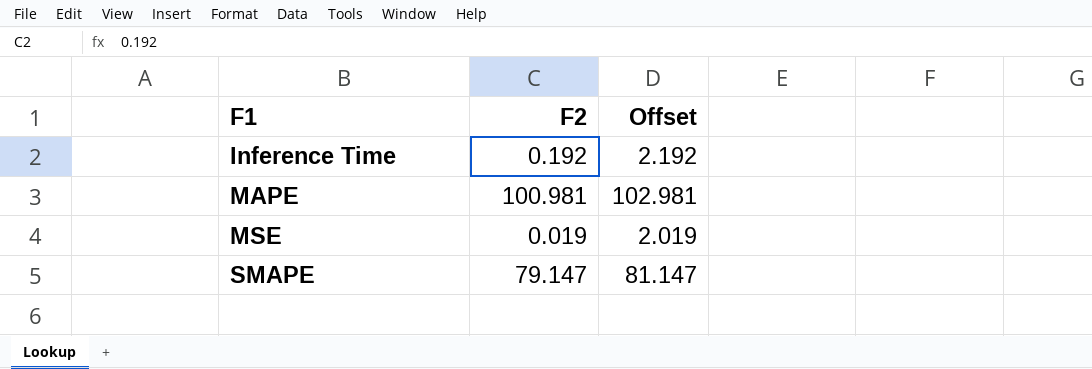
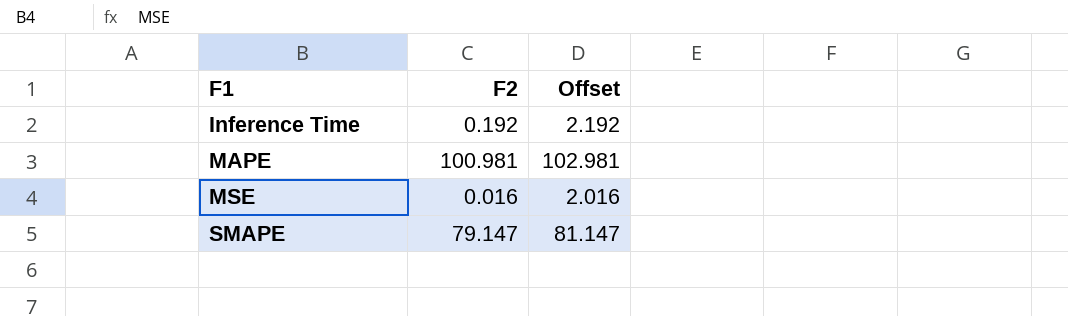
MSE | F2: 0.019 -> 0.016
MSE | Offset: 2.019 -> 2.016

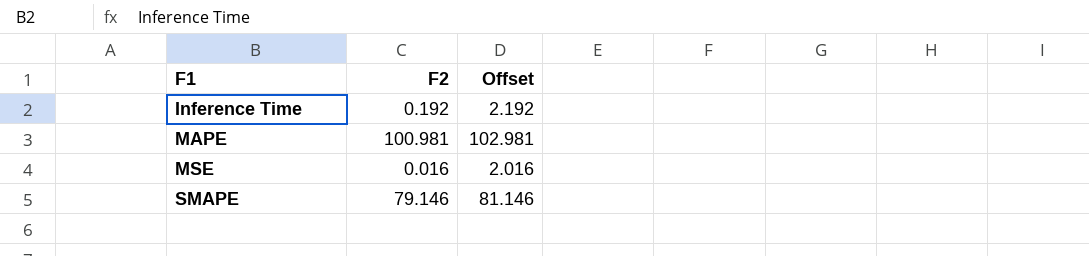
SMAPE | F2: 79.147 -> 79.146
SMAPE | Offset: 81.147 -> 81.146

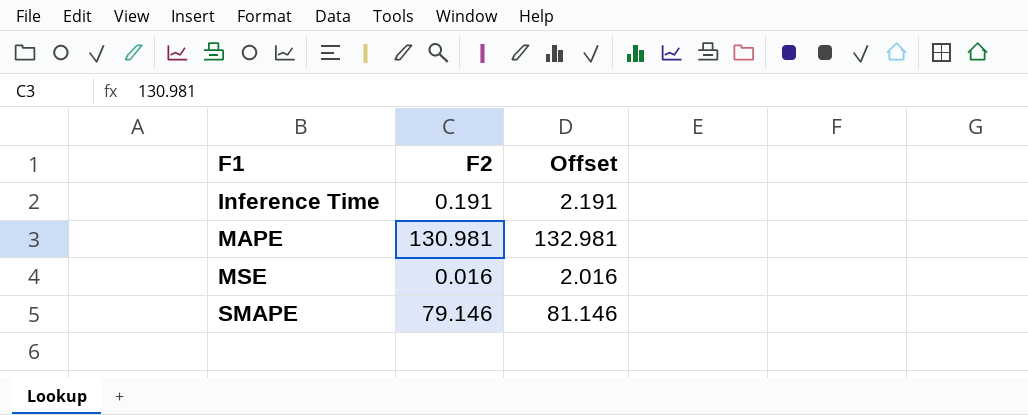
Inference Time | F2: 0.192 -> 0.191
Inference Time | Offset: 2.192 -> 2.191
MAPE | F2: 100.981 -> 130.981
MAPE | Offset: 102.981 -> 132.981

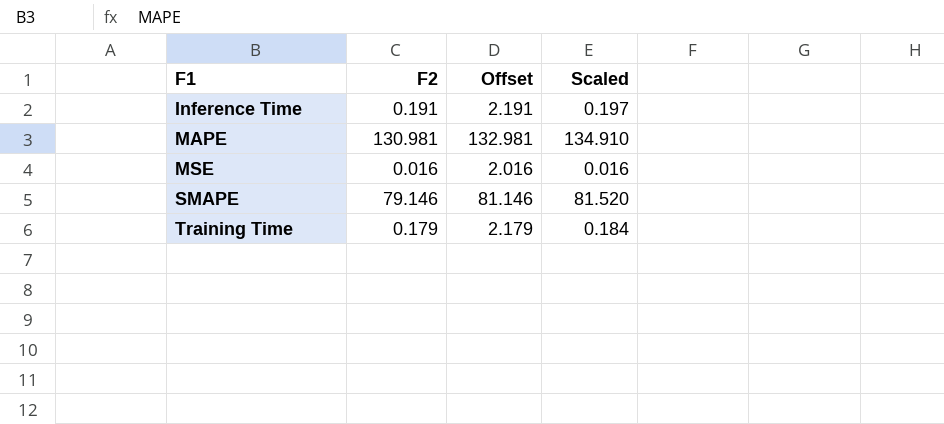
column Scaled | formula: none -> [F2] * 1.03
row Training Time: none -> 0.179 | 2.179 | 0.184

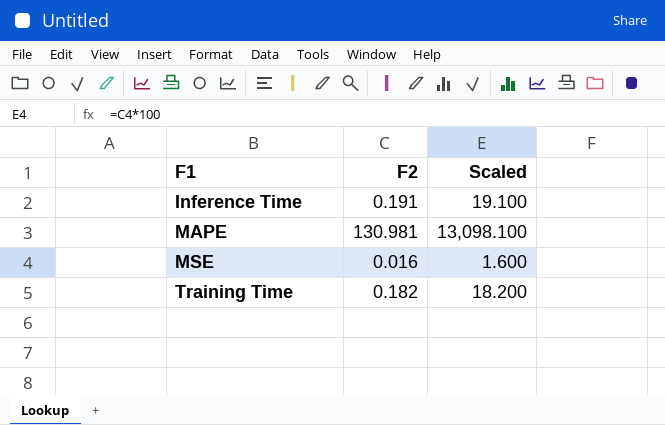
column Offset | formula: [F2] + 2 -> none
column Scaled | formula: [F2] * 1.03 -> [F2] * 100
row SMAPE: 79.146 | 81.146 | 81.520 -> none
Training Time | F2: 0.179 -> 0.182

